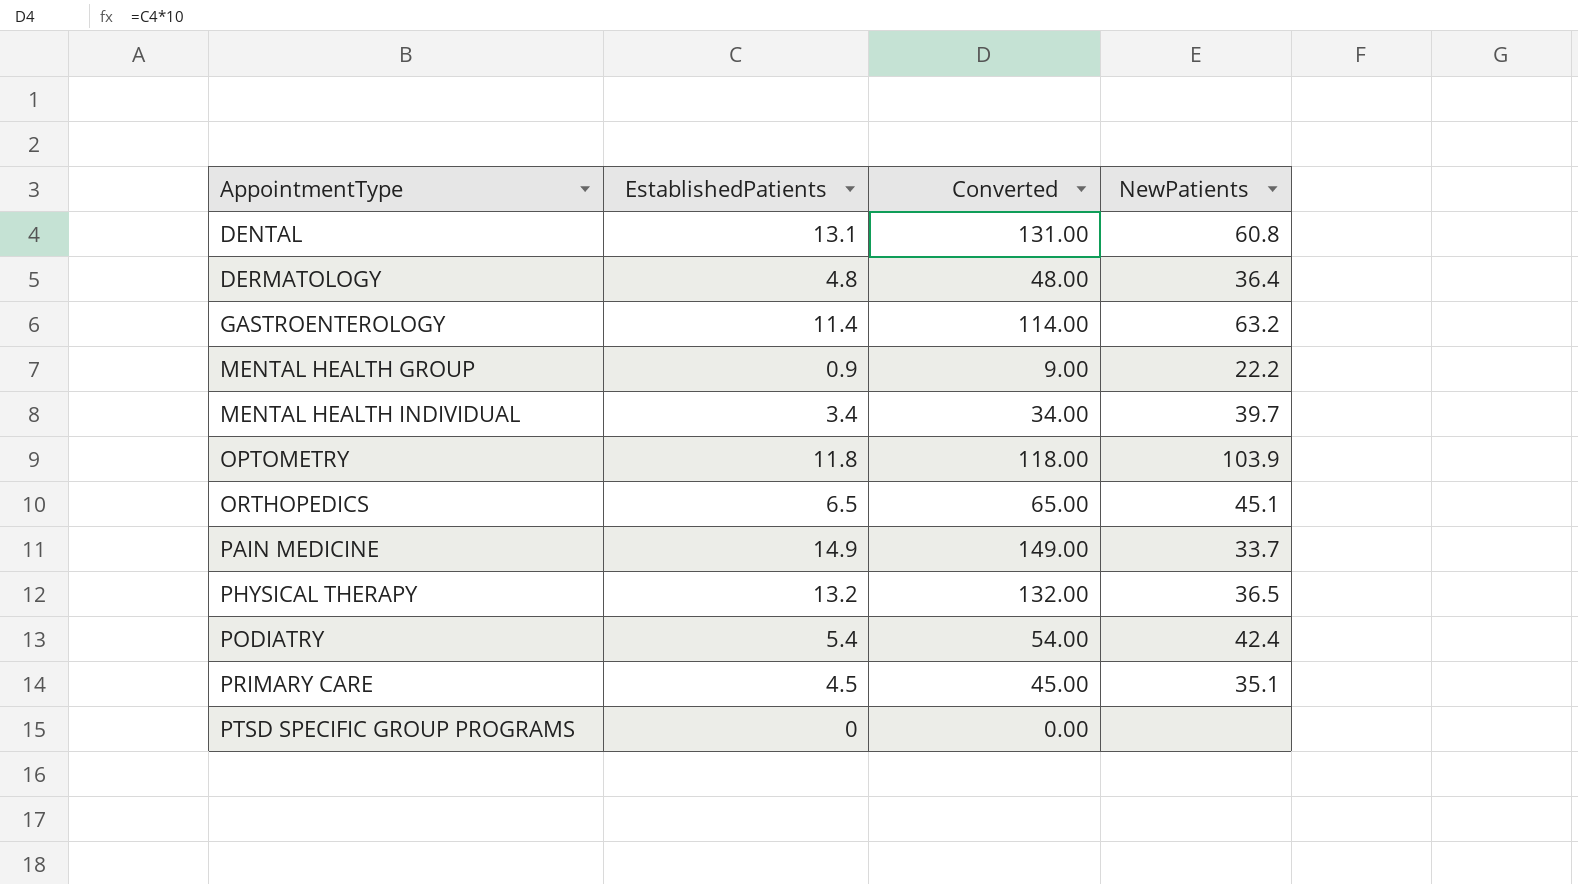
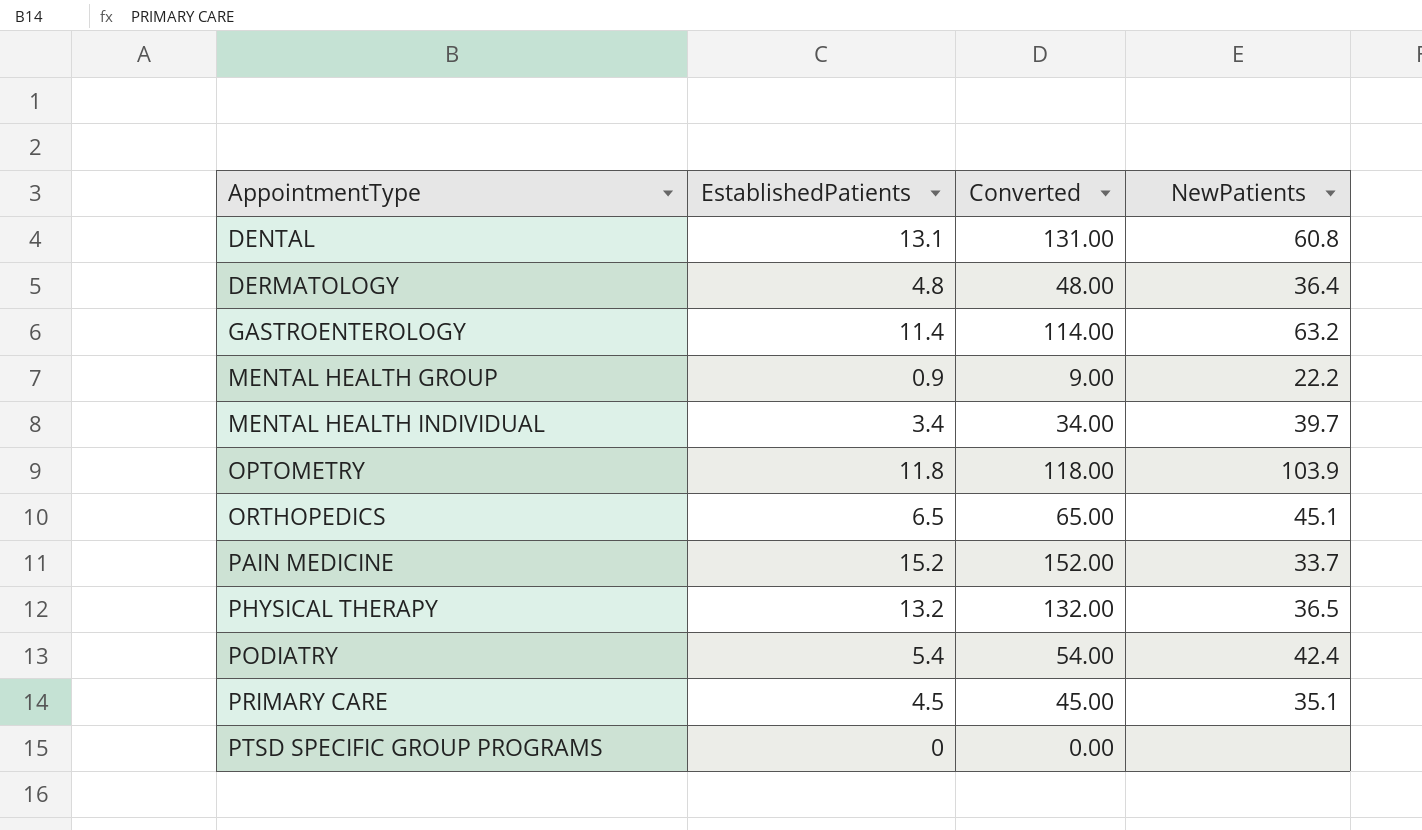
PAIN MEDICINE | EstablishedPatients: 14.9 -> 15.2
PAIN MEDICINE | Converted: 149.00 -> 152.00

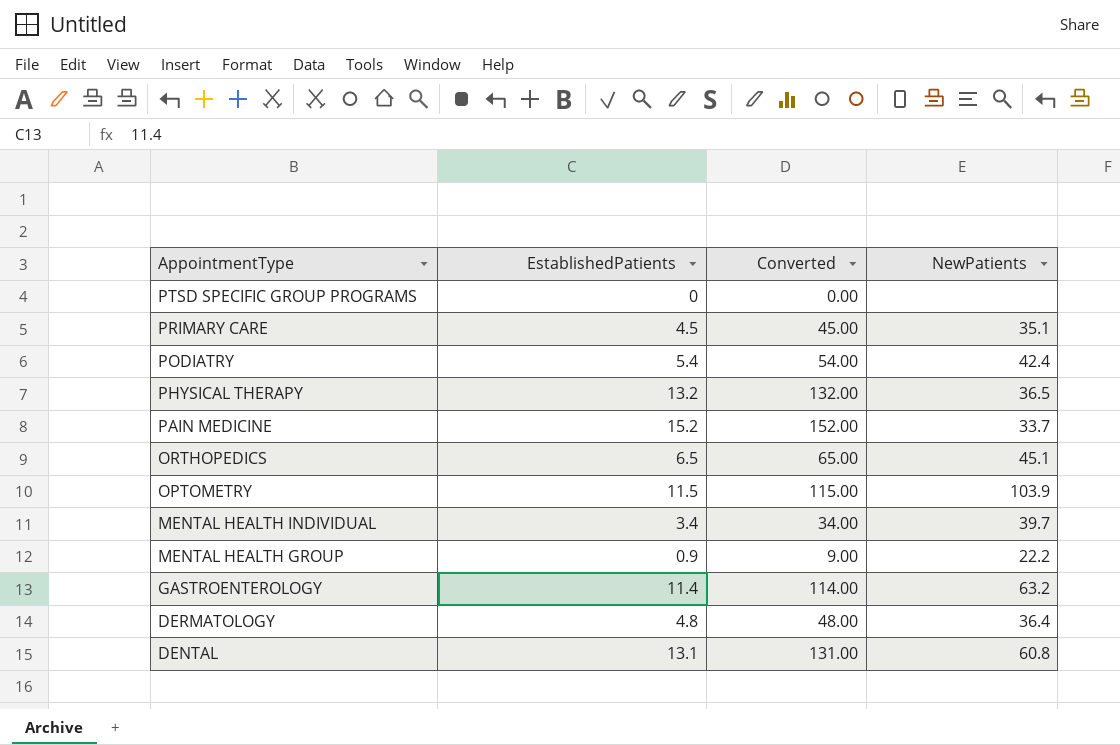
row order: AppointmentType ascending -> AppointmentType descending
OPTOMETRY | EstablishedPatients: 11.8 -> 11.5
OPTOMETRY | Converted: 118.00 -> 115.00

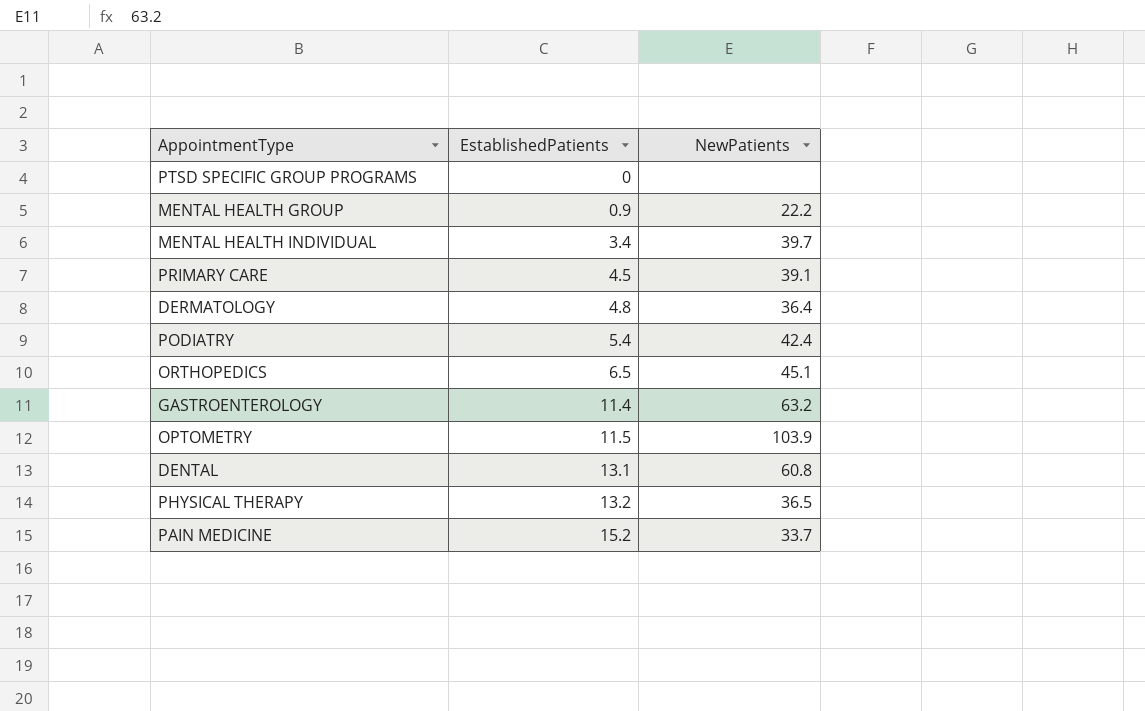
row order: AppointmentType descending -> EstablishedPatients ascending
column Converted | formula: [EstablishedPatients] * 10 -> none
PRIMARY CARE | NewPatients: 35.1 -> 39.1

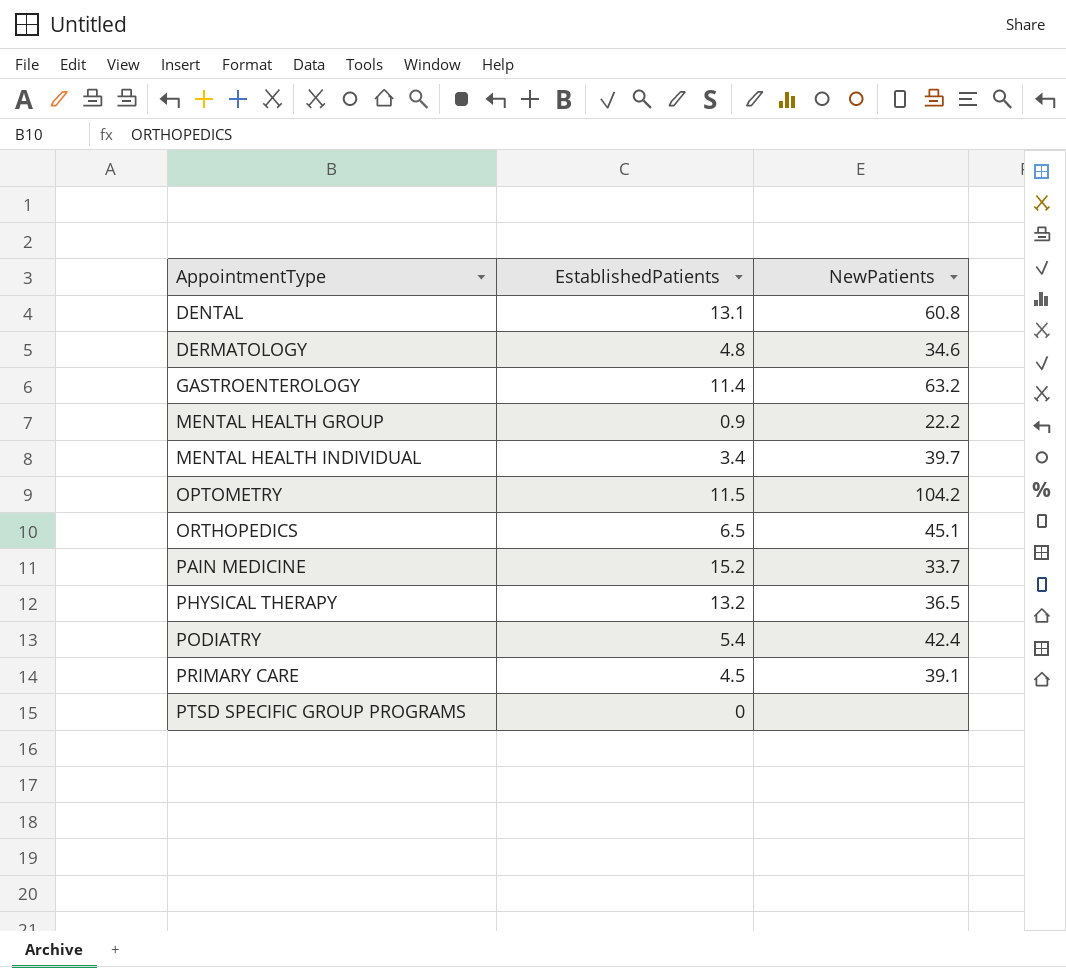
row order: EstablishedPatients ascending -> AppointmentType ascending
DERMATOLOGY | NewPatients: 36.4 -> 34.6
OPTOMETRY | NewPatients: 103.9 -> 104.2

